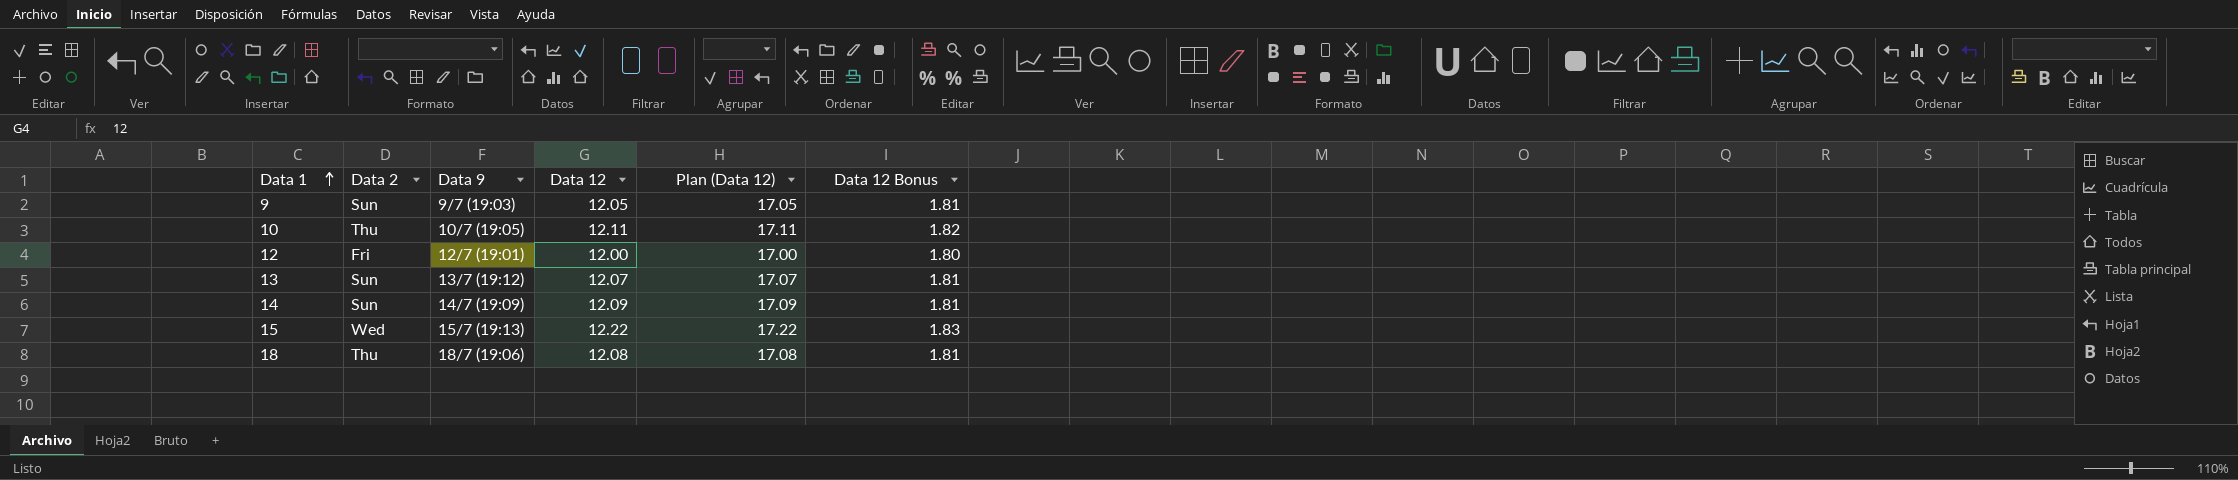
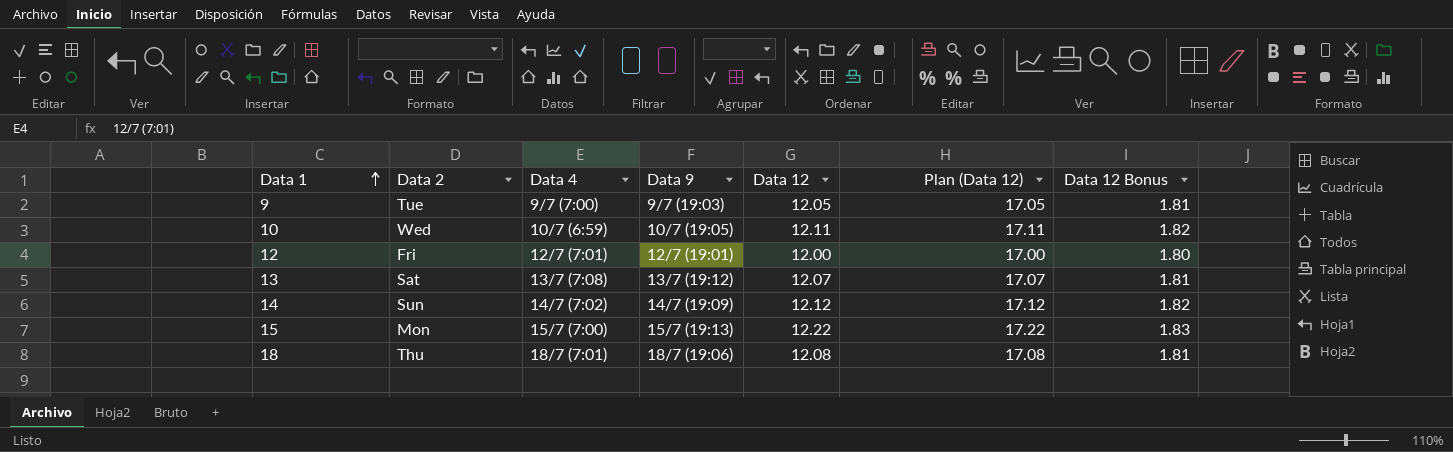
column Data 4 | position: none -> 3
9 | Data 2: Sun -> Tue
10 | Data 2: Thu -> Wed
13 | Data 2: Sun -> Sat
14 | Data 12: 12.09 -> 12.12
14 | Plan (Data 12): 17.09 -> 17.12
14 | Data 12 Bonus: 1.81 -> 1.82
15 | Data 2: Wed -> Mon

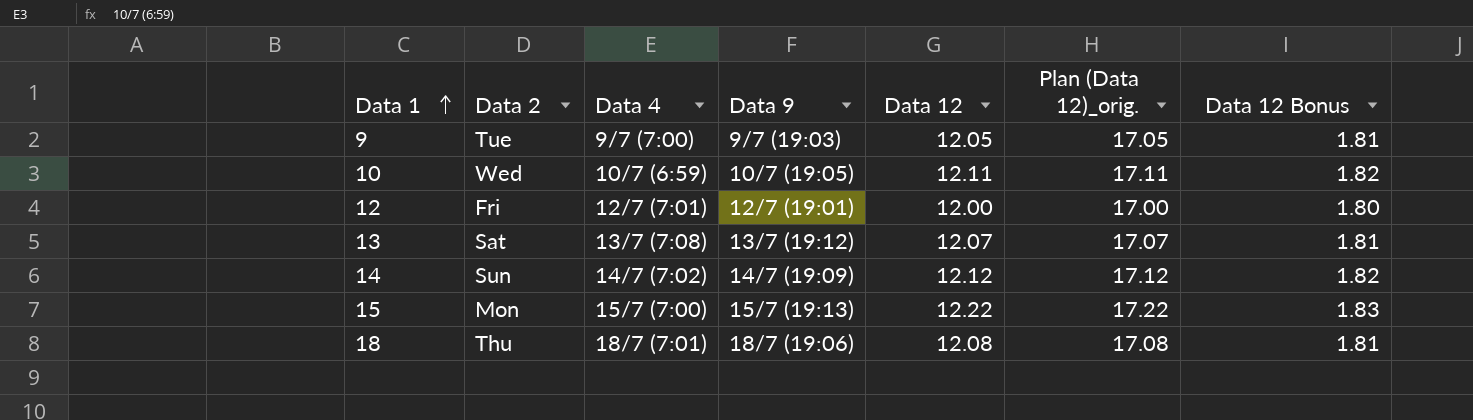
column name: Plan (Data 12) -> Plan (Data 12)_orig.

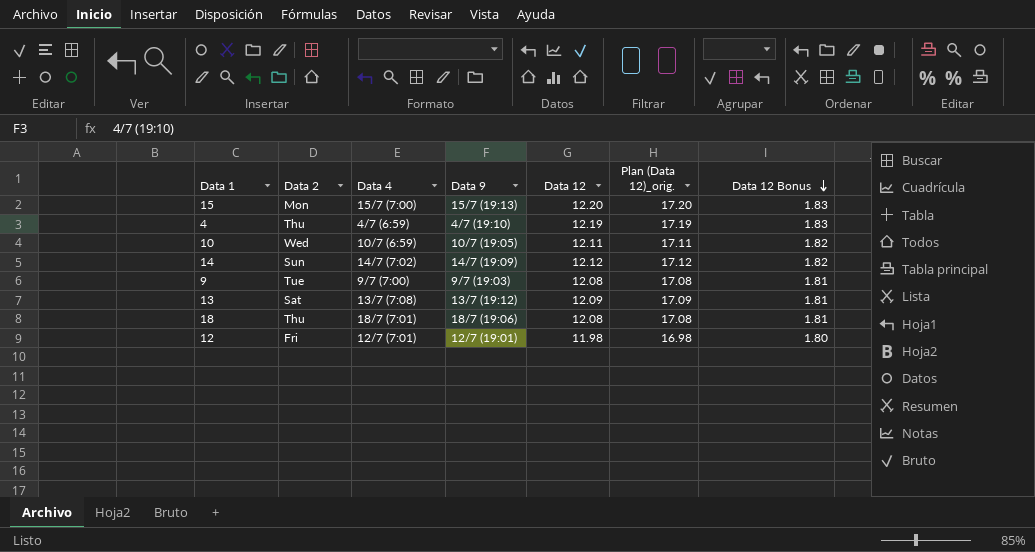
row order: Data 1 ascending -> Data 12 Bonus descending
15 | Data 12: 12.22 -> 12.20
15 | Plan (Data 12)_orig.: 17.22 -> 17.20
row 4: none -> Thu | 4/7 (6:59) | 4/7 (19:10) | 12.19 | 17.19 | 1.83
9 | Data 12: 12.05 -> 12.08
9 | Plan (Data 12)_orig.: 17.05 -> 17.08
13 | Data 12: 12.07 -> 12.09
13 | Plan (Data 12)_orig.: 17.07 -> 17.09
12 | Data 12: 12.00 -> 11.98
12 | Plan (Data 12)_orig.: 17.00 -> 16.98

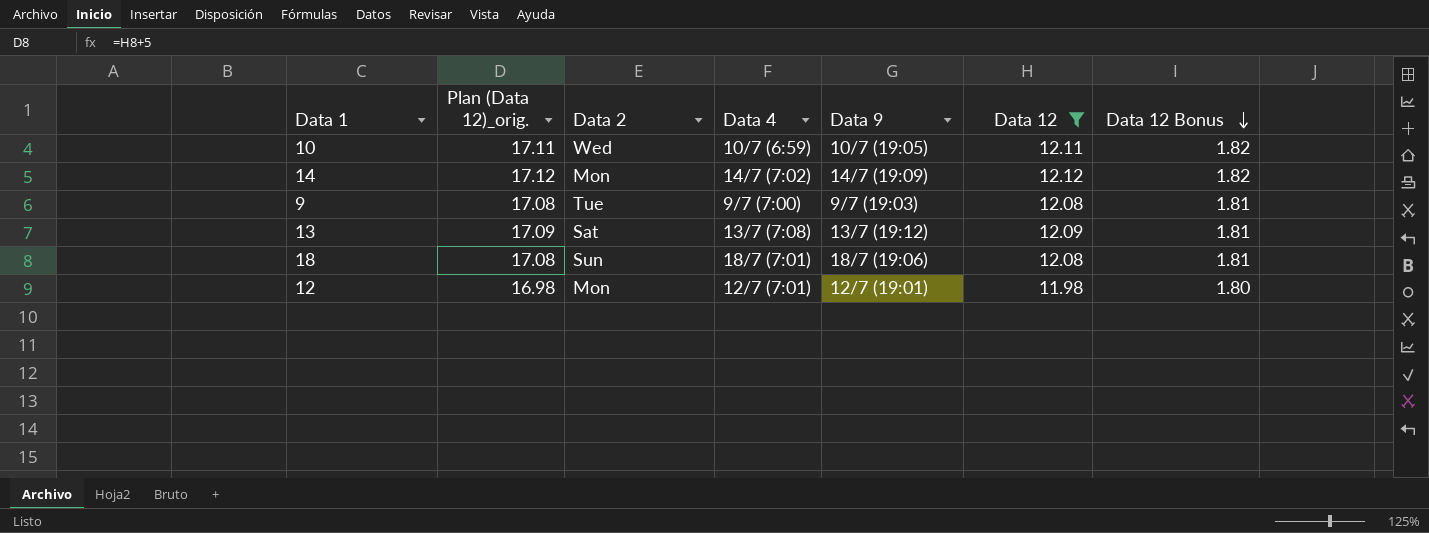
filter: none -> Data 12 <= 12.12
column Plan (Data 12)_orig. | position: 6 -> 2
14 | Data 2: Sun -> Mon
18 | Data 2: Thu -> Sun
12 | Data 2: Fri -> Mon

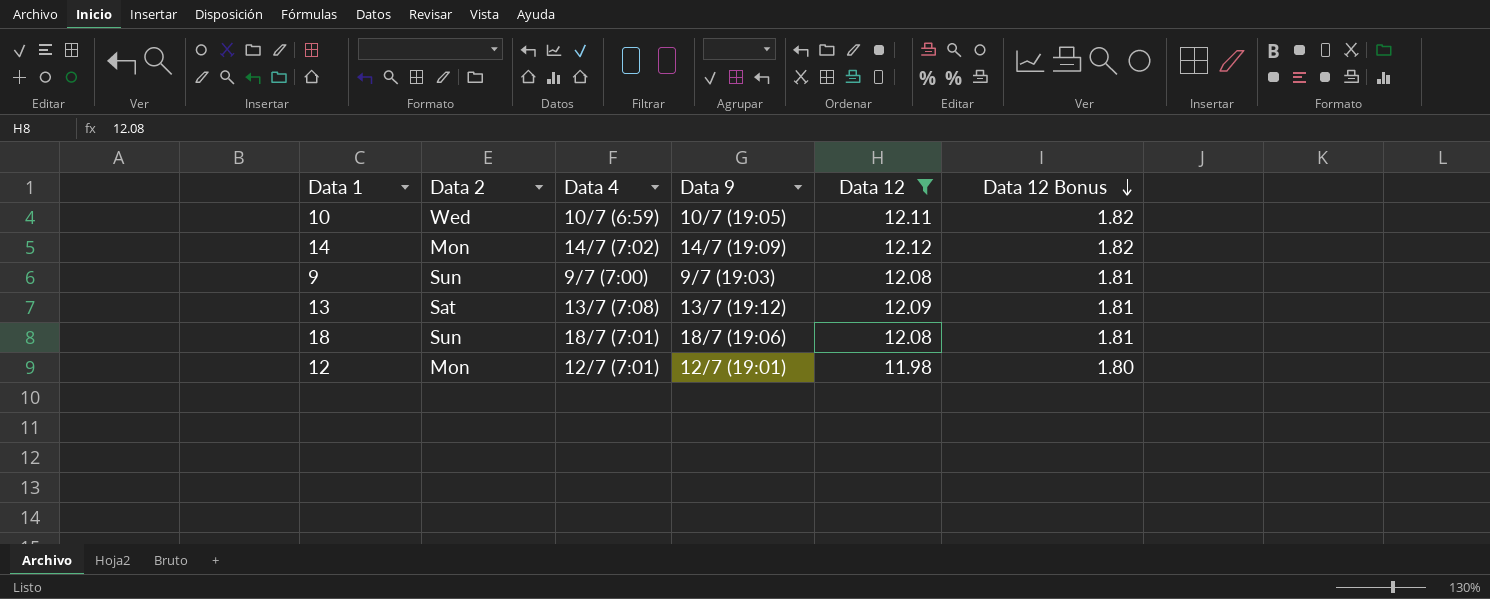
column Plan (Data 12)_orig. | formula: [Data 12] + 5 -> none
9 | Data 2: Tue -> Sun

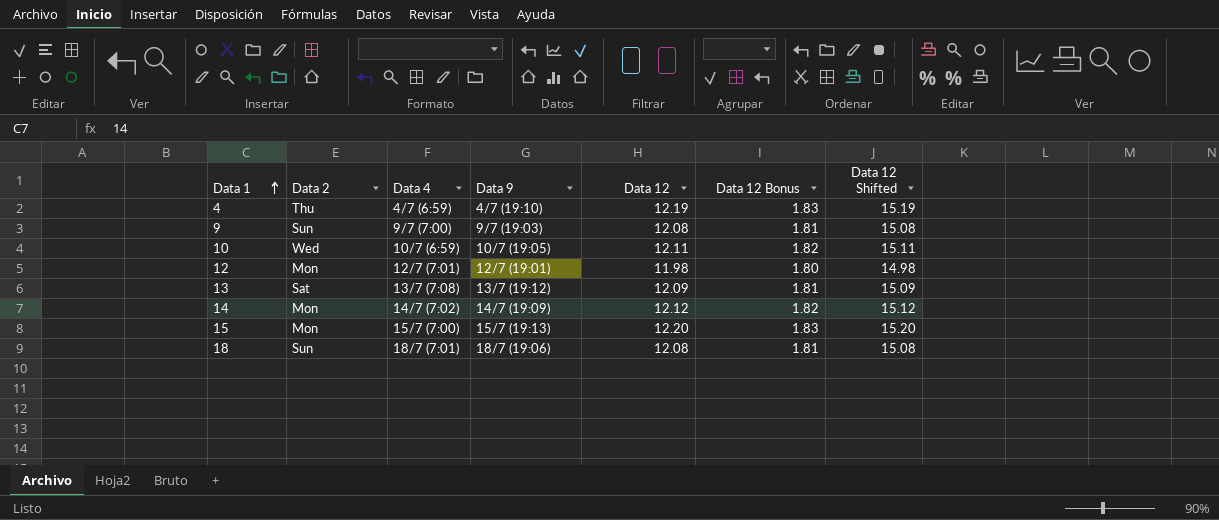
filter: Data 12 <= 12.12 -> none
row order: Data 12 Bonus descending -> Data 1 ascending
column Data 12 Shifted | formula: none -> [Data 12] + 3

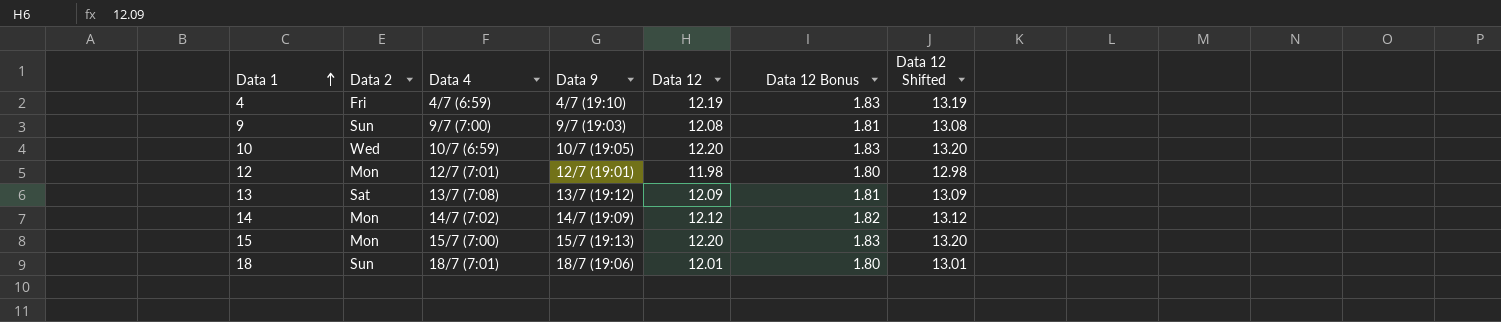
column Data 12 Shifted | formula: [Data 12] + 3 -> [Data 12] + 1
4 | Data 2: Thu -> Fri
10 | Data 12: 12.11 -> 12.20
10 | Data 12 Bonus: 1.82 -> 1.83
18 | Data 12: 12.08 -> 12.01
18 | Data 12 Bonus: 1.81 -> 1.80

